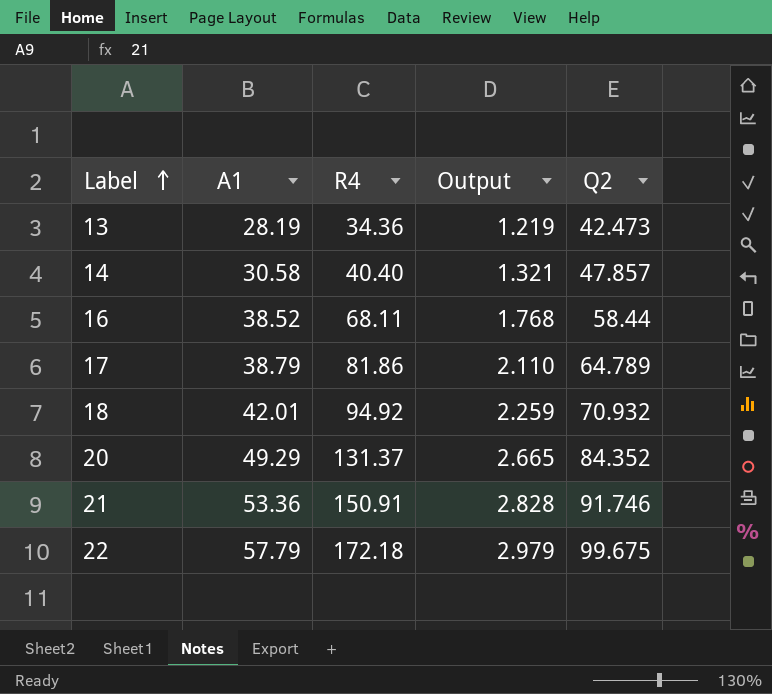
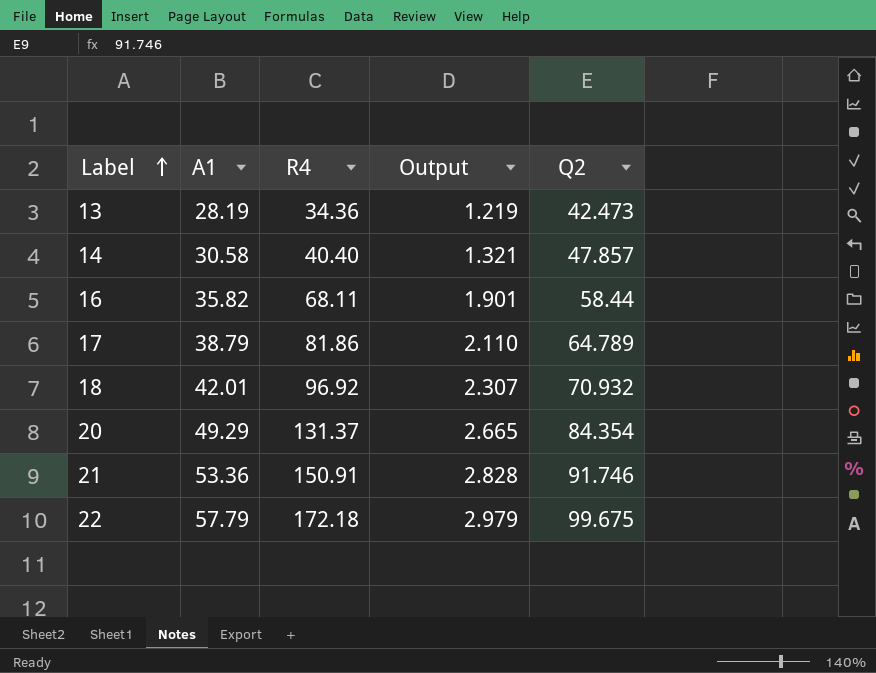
16 | A1: 38.52 -> 35.82
16 | Output: 1.768 -> 1.901
18 | R4: 94.92 -> 96.92
18 | Output: 2.259 -> 2.307
20 | Q2: 84.352 -> 84.354

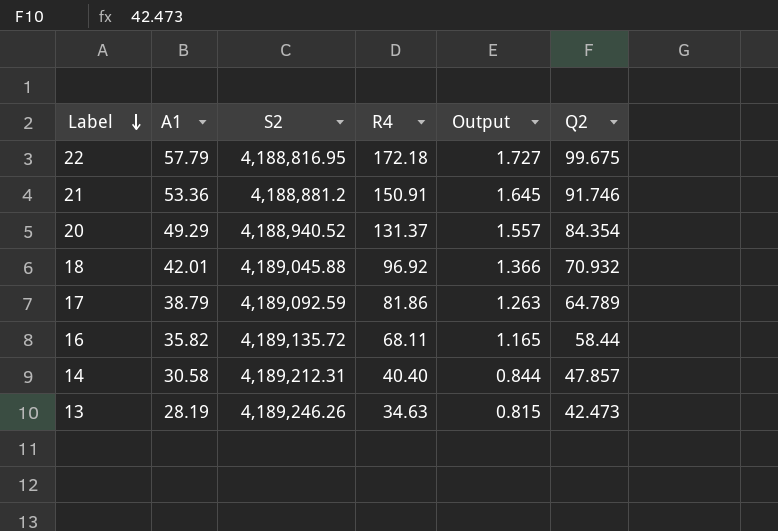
row order: Label ascending -> Label descending
column S2 | position: none -> 3
column Output | formula: [R4] / [A1] -> [R4] / [Q2]
13 | R4: 34.36 -> 34.63

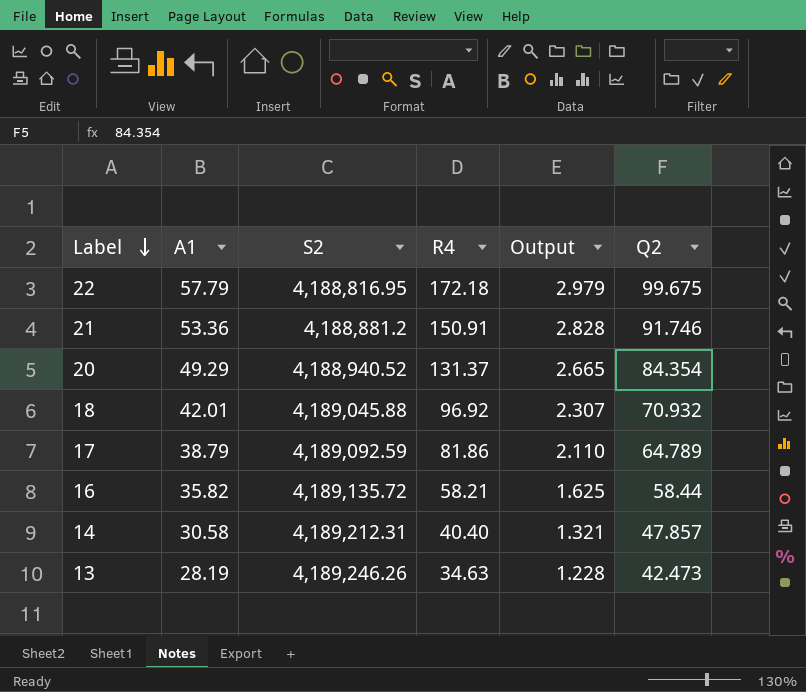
column Output | formula: [R4] / [Q2] -> [R4] / [A1]
16 | R4: 68.11 -> 58.21

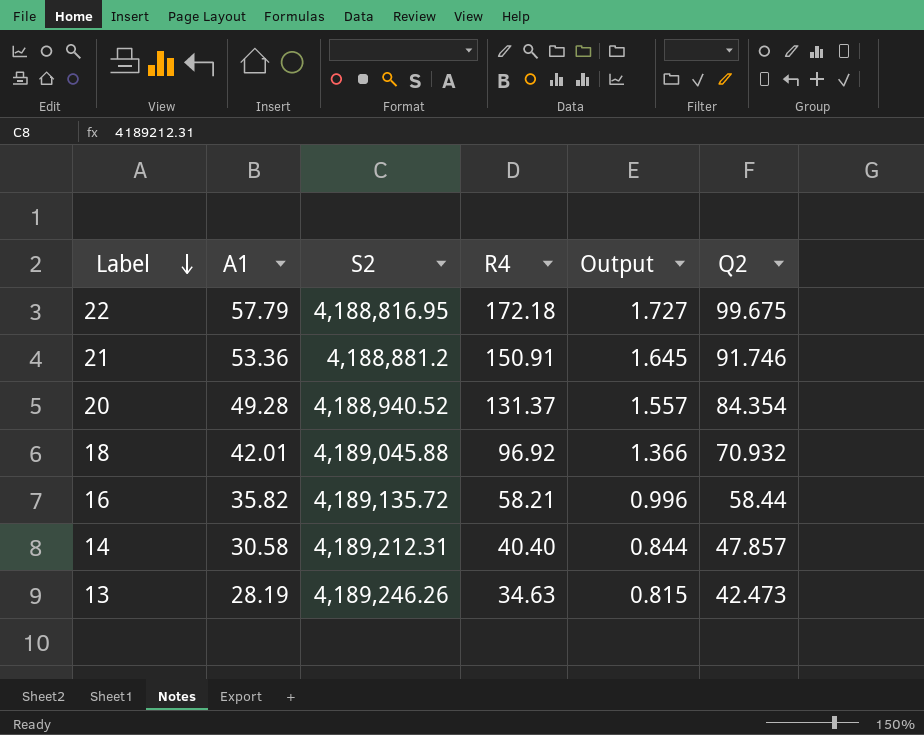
column Output | formula: [R4] / [A1] -> [R4] / [Q2]
row 17: 38.79 | 4,189,092.59 | 81.86 | 2.110 | 64.789 -> none
20 | A1: 49.29 -> 49.28

